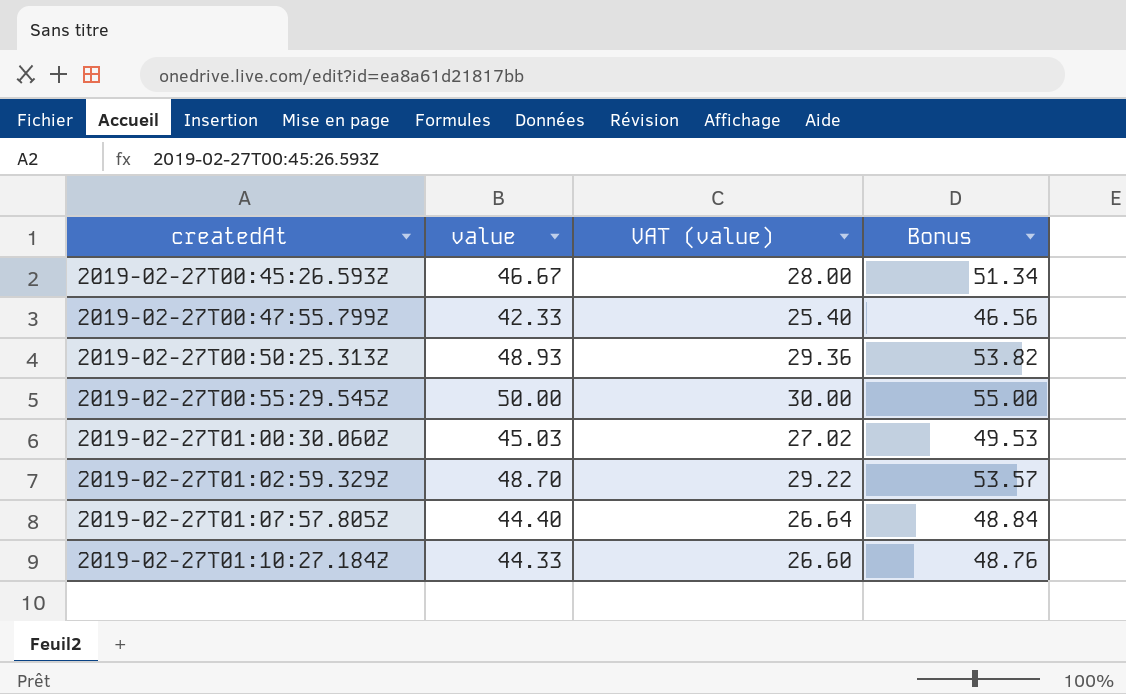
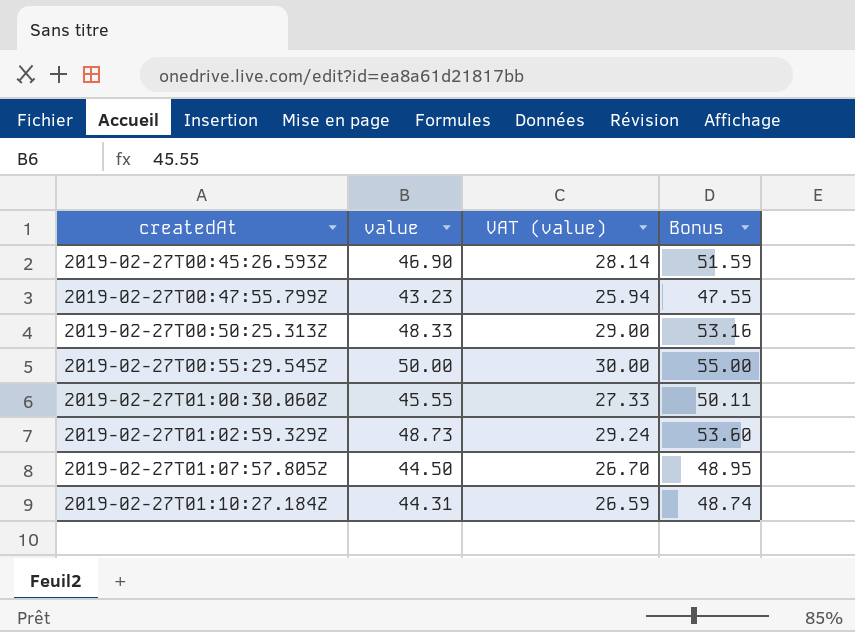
2019-02-27T00:45:26.593Z | value: 46.67 -> 46.90
2019-02-27T00:45:26.593Z | VAT (value): 28.00 -> 28.14
2019-02-27T00:45:26.593Z | Bonus: 51.34 -> 51.59
2019-02-27T00:47:55.799Z | value: 42.33 -> 43.23
2019-02-27T00:47:55.799Z | VAT (value): 25.40 -> 25.94
2019-02-27T00:47:55.799Z | Bonus: 46.56 -> 47.55
2019-02-27T00:50:25.313Z | value: 48.93 -> 48.33
2019-02-27T00:50:25.313Z | VAT (value): 29.36 -> 29.00
2019-02-27T00:50:25.313Z | Bonus: 53.82 -> 53.16
2019-02-27T01:00:30.060Z | value: 45.03 -> 45.55
2019-02-27T01:00:30.060Z | VAT (value): 27.02 -> 27.33
2019-02-27T01:00:30.060Z | Bonus: 49.53 -> 50.11
2019-02-27T01:02:59.329Z | value: 48.70 -> 48.73
2019-02-27T01:02:59.329Z | VAT (value): 29.22 -> 29.24
2019-02-27T01:02:59.329Z | Bonus: 53.57 -> 53.60
2019-02-27T01:07:57.805Z | value: 44.40 -> 44.50
2019-02-27T01:07:57.805Z | VAT (value): 26.64 -> 26.70
2019-02-27T01:07:57.805Z | Bonus: 48.84 -> 48.95
2019-02-27T01:10:27.184Z | value: 44.33 -> 44.31
2019-02-27T01:10:27.184Z | VAT (value): 26.60 -> 26.59
2019-02-27T01:10:27.184Z | Bonus: 48.76 -> 48.74

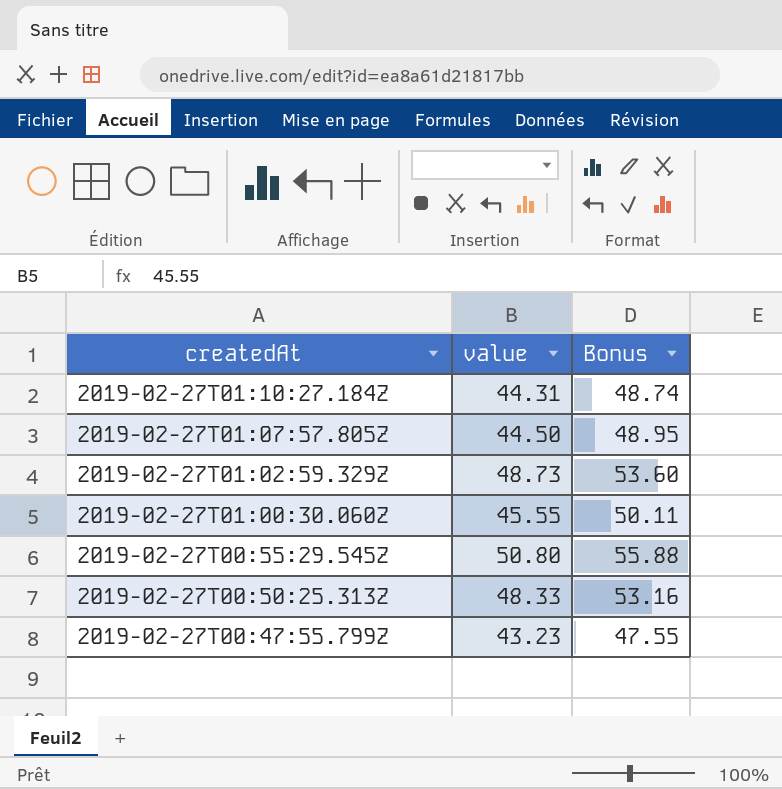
row order: createdAt ascending -> createdAt descending
column VAT (value) | formula: [value] * 0.6 -> none
row 2019-02-27T00:45:26.593Z: 46.90 | 28.14 | 51.59 -> none
2019-02-27T00:55:29.545Z | value: 50.00 -> 50.80
2019-02-27T00:55:29.545Z | Bonus: 55.00 -> 55.88

